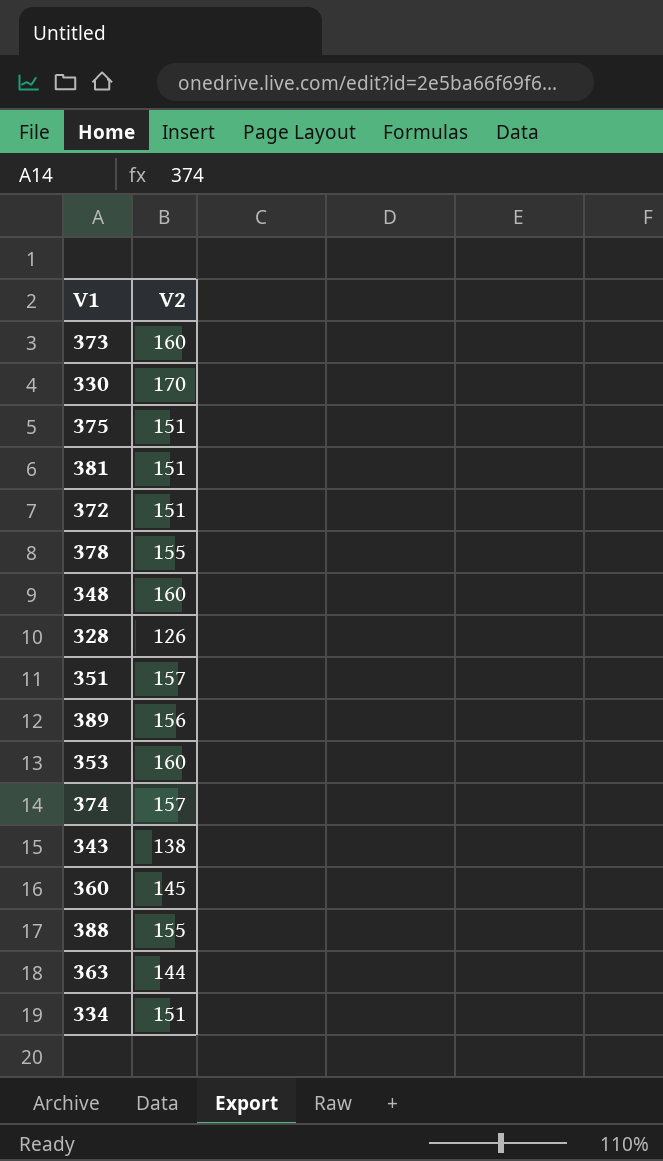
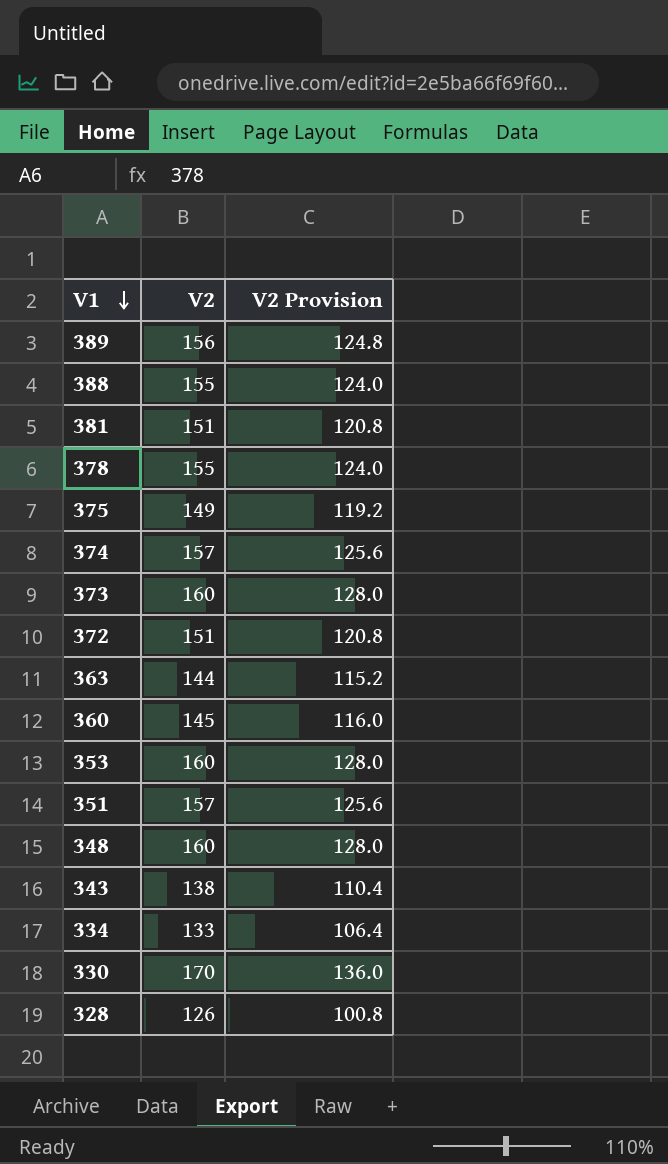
row order: none -> V1 descending
column V2 Provision | formula: none -> [V2] * 0.8
375 | V2: 151 -> 149
334 | V2: 151 -> 133

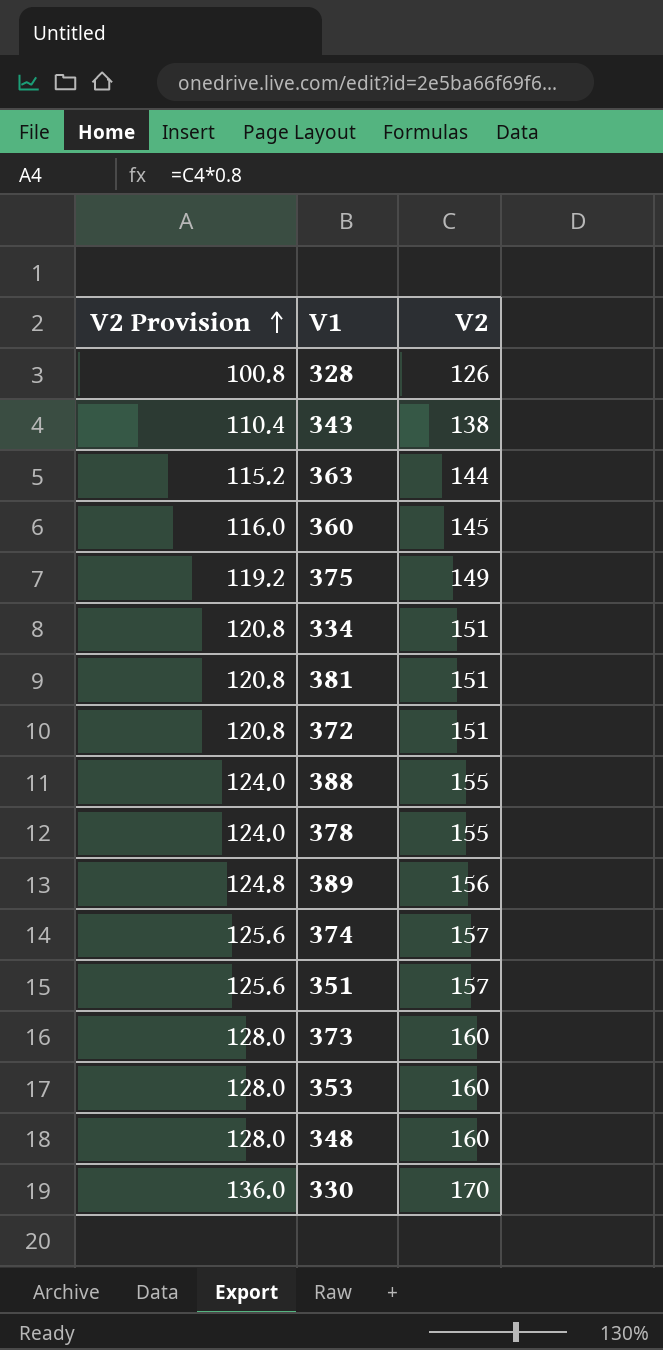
row order: V1 descending -> V2 Provision ascending
column V2 Provision | position: 3 -> 1
334 | V2 Provision: 106.4 -> 120.8
334 | V2: 133 -> 151

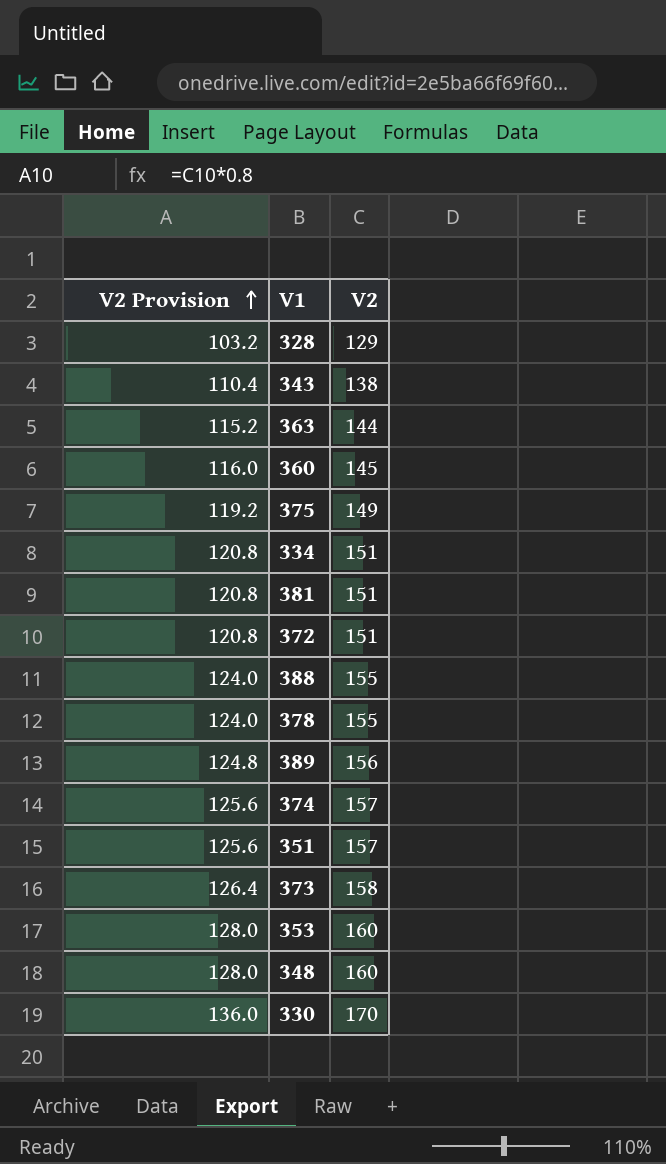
328 | V2 Provision: 100.8 -> 103.2
328 | V2: 126 -> 129
373 | V2 Provision: 128.0 -> 126.4
373 | V2: 160 -> 158

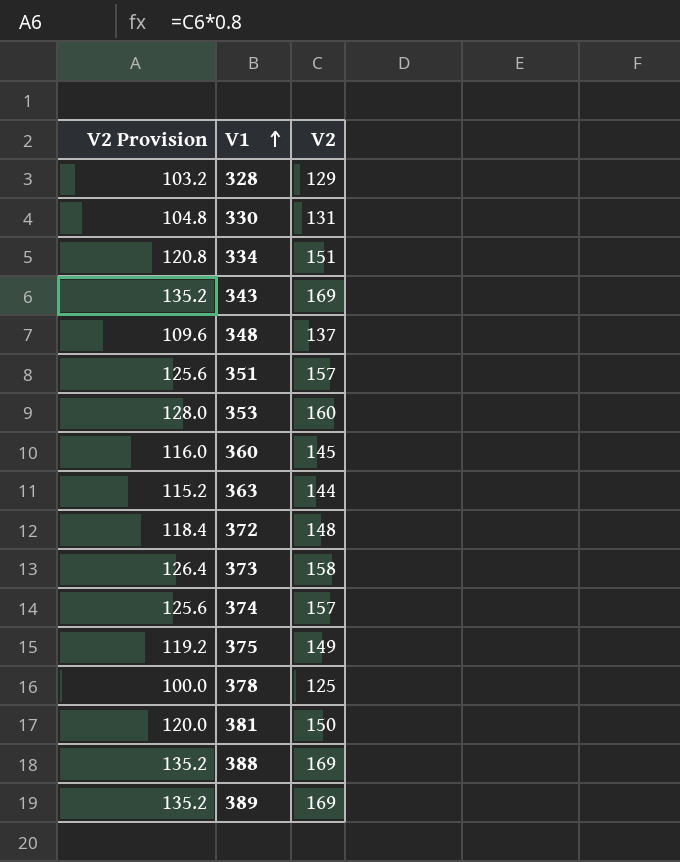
row order: V2 Provision ascending -> V1 ascending
330 | V2 Provision: 136.0 -> 104.8
330 | V2: 170 -> 131
343 | V2 Provision: 110.4 -> 135.2
343 | V2: 138 -> 169
348 | V2 Provision: 128.0 -> 109.6
348 | V2: 160 -> 137
372 | V2 Provision: 120.8 -> 118.4
372 | V2: 151 -> 148
378 | V2 Provision: 124.0 -> 100.0
378 | V2: 155 -> 125
381 | V2 Provision: 120.8 -> 120.0
381 | V2: 151 -> 150
388 | V2 Provision: 124.0 -> 135.2
388 | V2: 155 -> 169
389 | V2 Provision: 124.8 -> 135.2
389 | V2: 156 -> 169

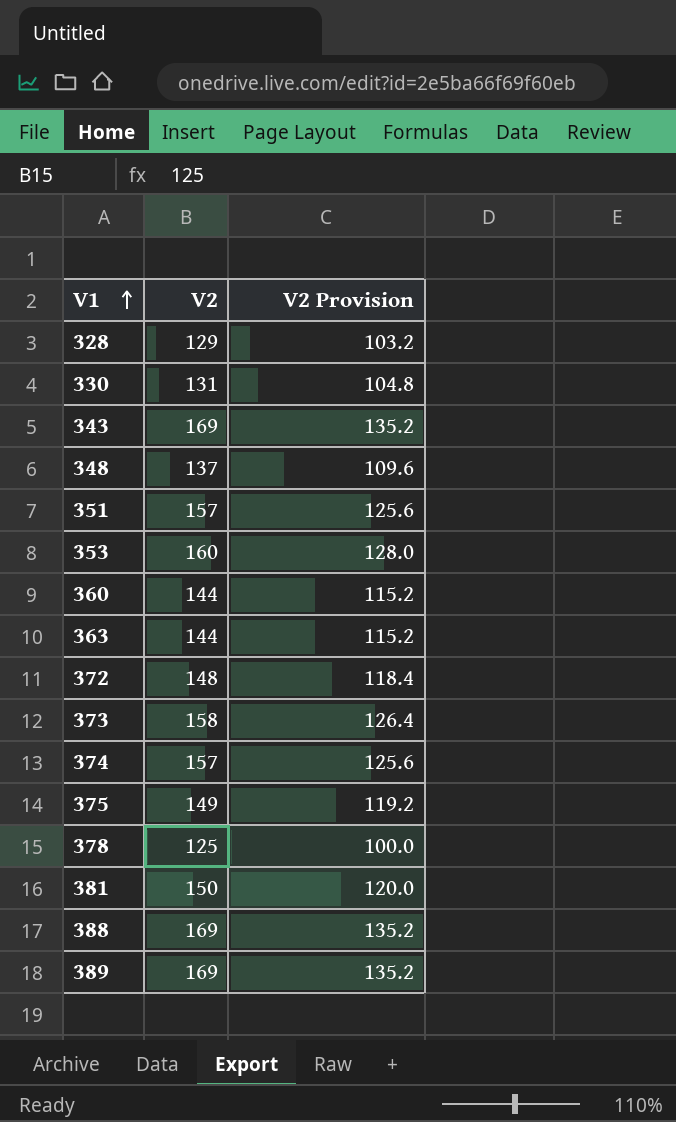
column V2 Provision | position: 1 -> 3
row 334: 120.8 | 151 -> none
360 | V2: 145 -> 144
360 | V2 Provision: 116.0 -> 115.2

